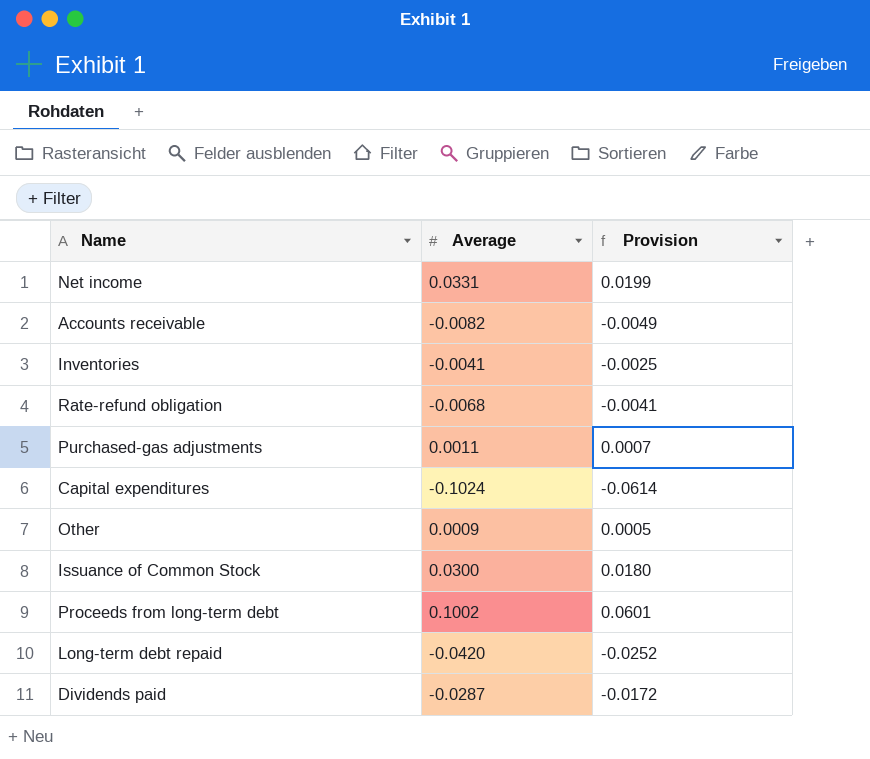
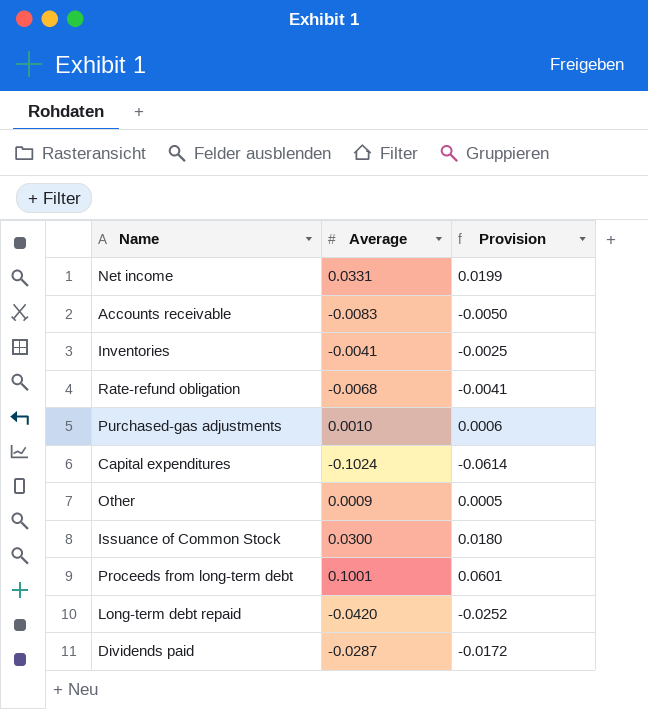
Accounts receivable | Average: -0.0082 -> -0.0083
Accounts receivable | Provision: -0.0049 -> -0.0050
Purchased-gas adjustments | Average: 0.0011 -> 0.0010
Purchased-gas adjustments | Provision: 0.0007 -> 0.0006
Proceeds from long-term debt | Average: 0.1002 -> 0.1001

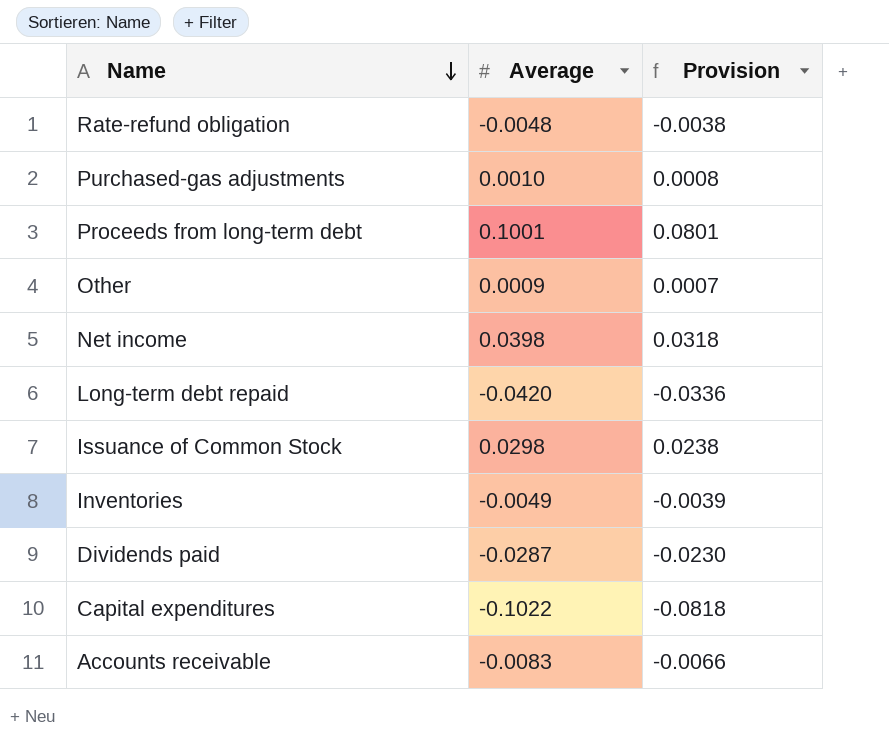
row order: none -> Name descending
column Provision | formula: [Average] * 0.6 -> [Average] * 0.8
Rate-refund obligation | Average: -0.0068 -> -0.0048
Net income | Average: 0.0331 -> 0.0398
Issuance of Common Stock | Average: 0.0300 -> 0.0298
Inventories | Average: -0.0041 -> -0.0049
Capital expenditures | Average: -0.1024 -> -0.1022

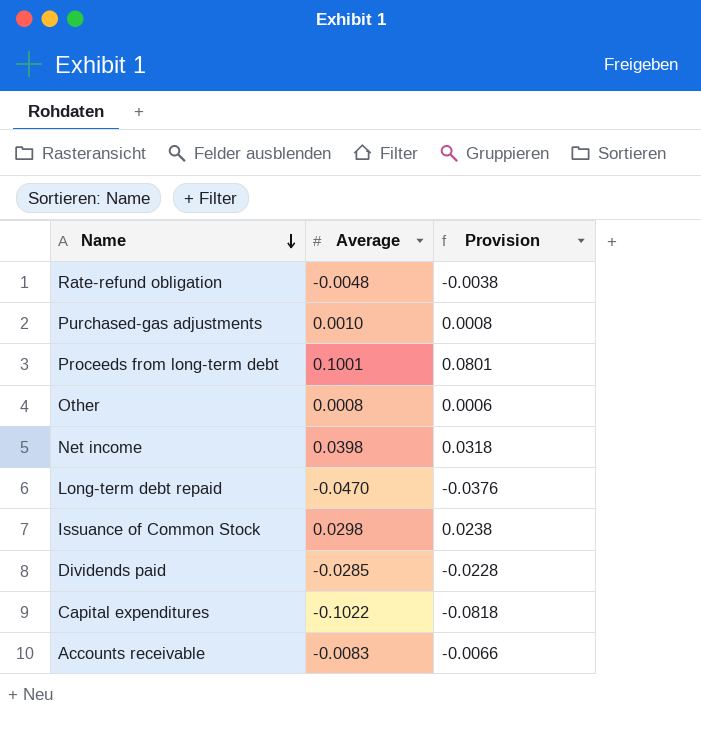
row Inventories: -0.0049 | -0.0039 -> none
Other | Average: 0.0009 -> 0.0008
Other | Provision: 0.0007 -> 0.0006
Long-term debt repaid | Average: -0.0420 -> -0.0470
Long-term debt repaid | Provision: -0.0336 -> -0.0376
Dividends paid | Average: -0.0287 -> -0.0285
Dividends paid | Provision: -0.0230 -> -0.0228

